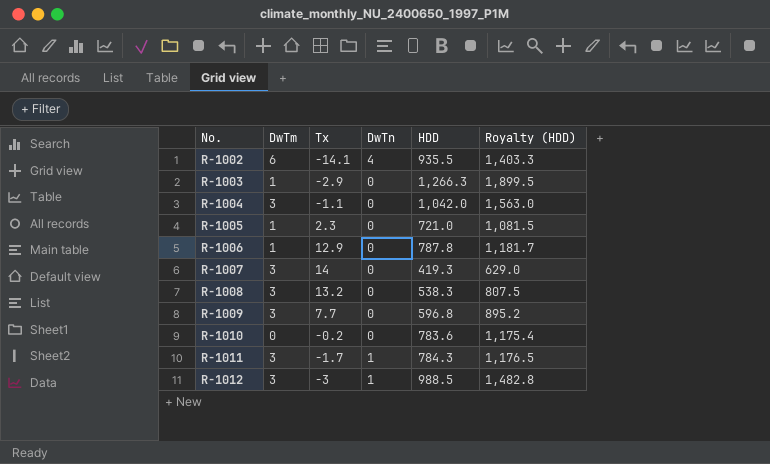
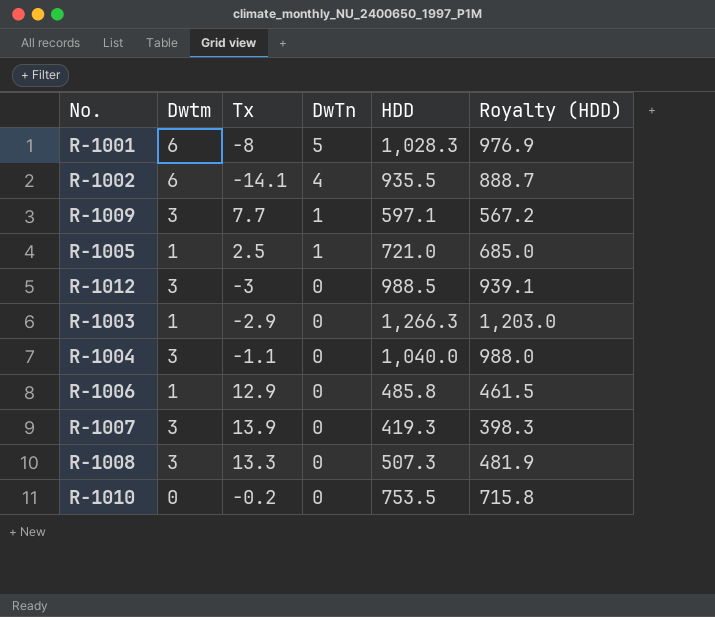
row order: No. ascending -> DwTn descending
column name: DwTm -> Dwtm
column Royalty (HDD) | formula: [HDD] * 1.5 -> [HDD] * 0.95
row R-1011: 3 | -1.7 | 1 | 784.3 | 1,176.5 -> none
row R-1001: none -> 6 | -8 | 5 | 1,028.3 | 976.9
R-1009 | DwTn: 0 -> 1
R-1009 | HDD: 596.8 -> 597.1
R-1005 | Tx: 2.3 -> 2.5
R-1005 | DwTn: 0 -> 1
R-1012 | DwTn: 1 -> 0
R-1004 | HDD: 1,042.0 -> 1,040.0
R-1006 | HDD: 787.8 -> 485.8
R-1007 | Tx: 14 -> 13.9
R-1008 | Tx: 13.2 -> 13.3
R-1008 | HDD: 538.3 -> 507.3
R-1010 | HDD: 783.6 -> 753.5

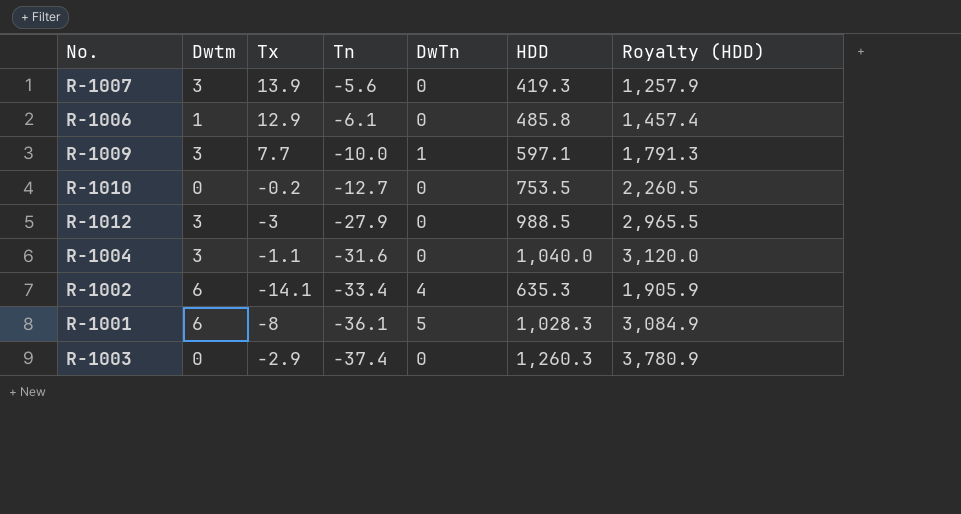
row order: DwTn descending -> Tn descending
column Tn | position: none -> 4
column Royalty (HDD) | formula: [HDD] * 0.95 -> [HDD] * 3
row R-1005: 1 | 2.5 | 1 | 721.0 | 685.0 -> none
row R-1008: 3 | 13.3 | 0 | 507.3 | 481.9 -> none
R-1002 | HDD: 935.5 -> 635.3
R-1003 | Dwtm: 1 -> 0
R-1003 | HDD: 1,266.3 -> 1,260.3

